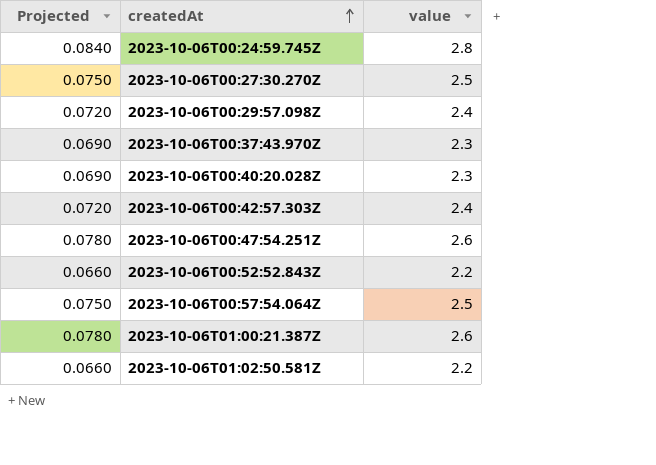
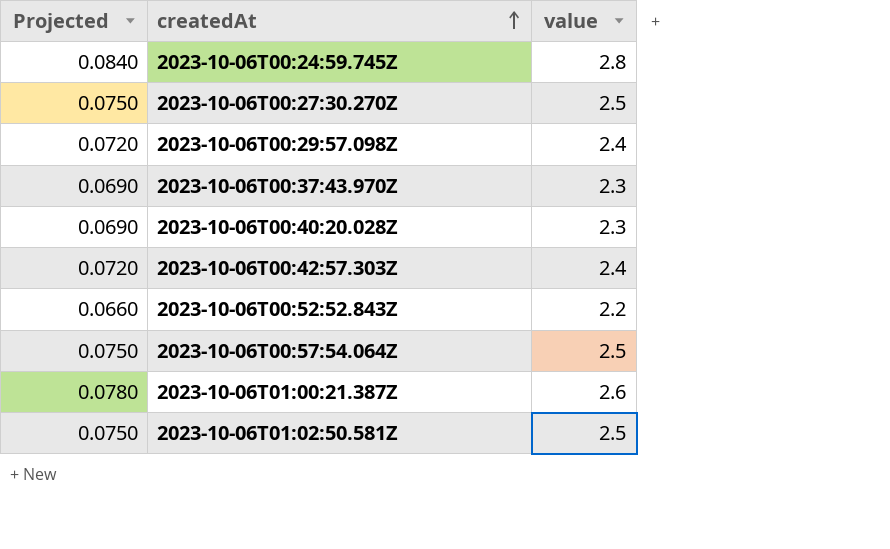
row 2023-10-06T00:47:54.251Z: 0.0780 | 2.6 -> none
2023-10-06T01:02:50.581Z | Projected: 0.0660 -> 0.0750
2023-10-06T01:02:50.581Z | value: 2.2 -> 2.5

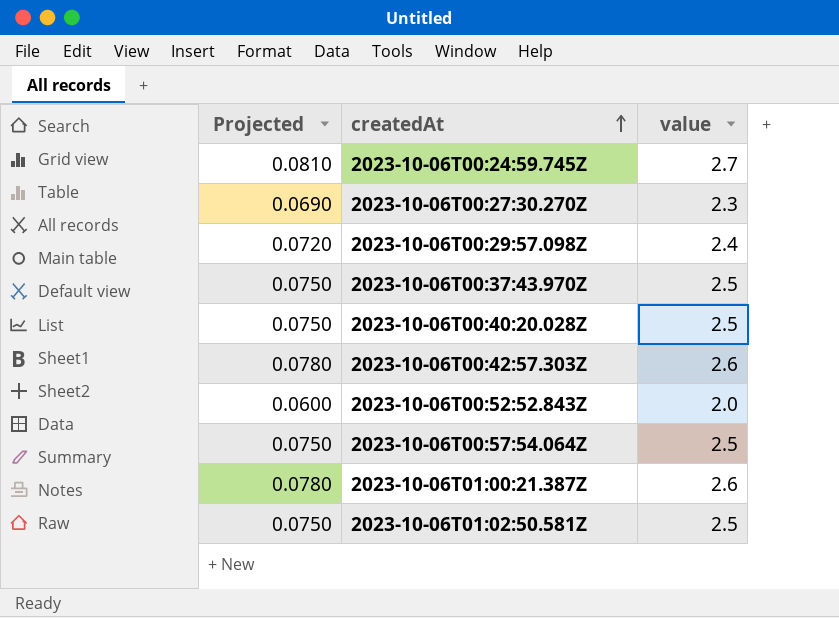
2023-10-06T00:24:59.745Z | Projected: 0.0840 -> 0.0810
2023-10-06T00:24:59.745Z | value: 2.8 -> 2.7
2023-10-06T00:27:30.270Z | Projected: 0.0750 -> 0.0690
2023-10-06T00:27:30.270Z | value: 2.5 -> 2.3
2023-10-06T00:37:43.970Z | Projected: 0.0690 -> 0.0750
2023-10-06T00:37:43.970Z | value: 2.3 -> 2.5
2023-10-06T00:40:20.028Z | Projected: 0.0690 -> 0.0750
2023-10-06T00:40:20.028Z | value: 2.3 -> 2.5
2023-10-06T00:42:57.303Z | Projected: 0.0720 -> 0.0780
2023-10-06T00:42:57.303Z | value: 2.4 -> 2.6
2023-10-06T00:52:52.843Z | Projected: 0.0660 -> 0.0600
2023-10-06T00:52:52.843Z | value: 2.2 -> 2.0

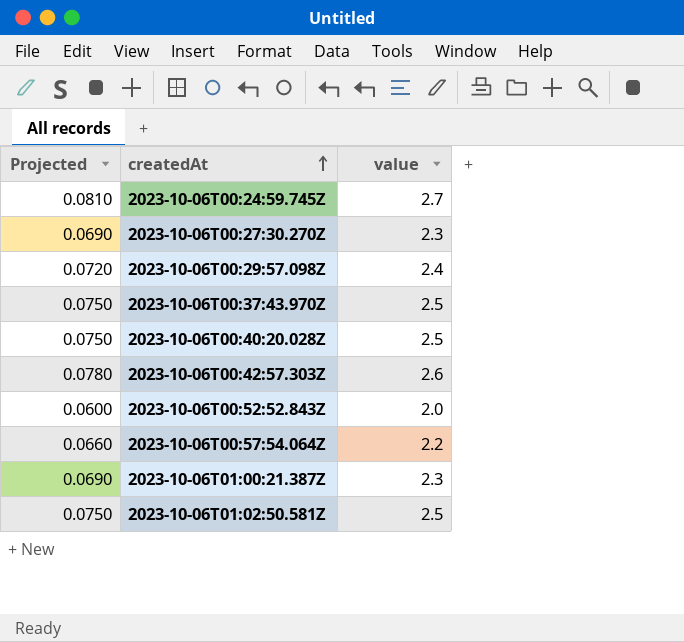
2023-10-06T00:57:54.064Z | Projected: 0.0750 -> 0.0660
2023-10-06T00:57:54.064Z | value: 2.5 -> 2.2
2023-10-06T01:00:21.387Z | Projected: 0.0780 -> 0.0690
2023-10-06T01:00:21.387Z | value: 2.6 -> 2.3

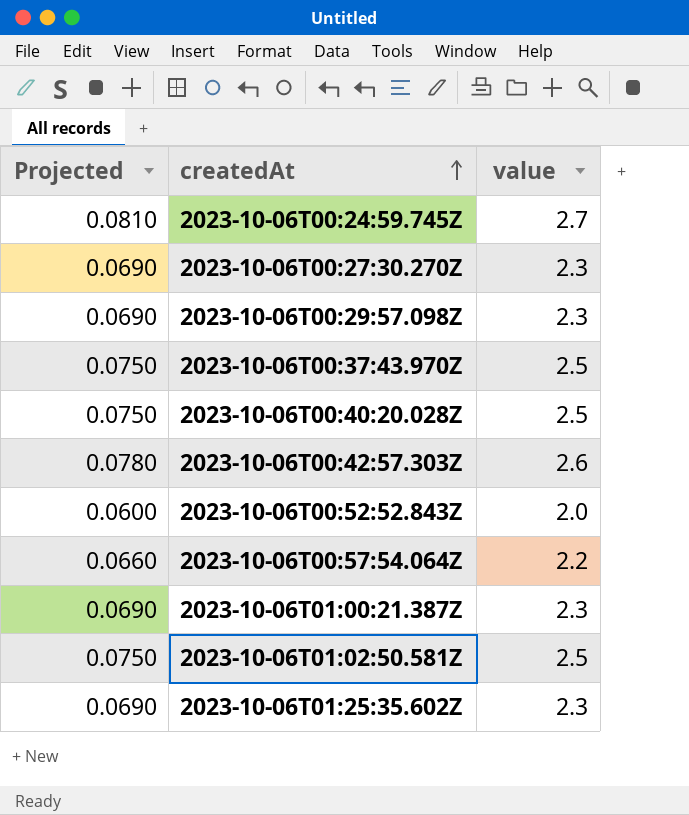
2023-10-06T00:29:57.098Z | Projected: 0.0720 -> 0.0690
2023-10-06T00:29:57.098Z | value: 2.4 -> 2.3
row 2023-10-06T01:25:35.602Z: none -> 0.0690 | 2.3

